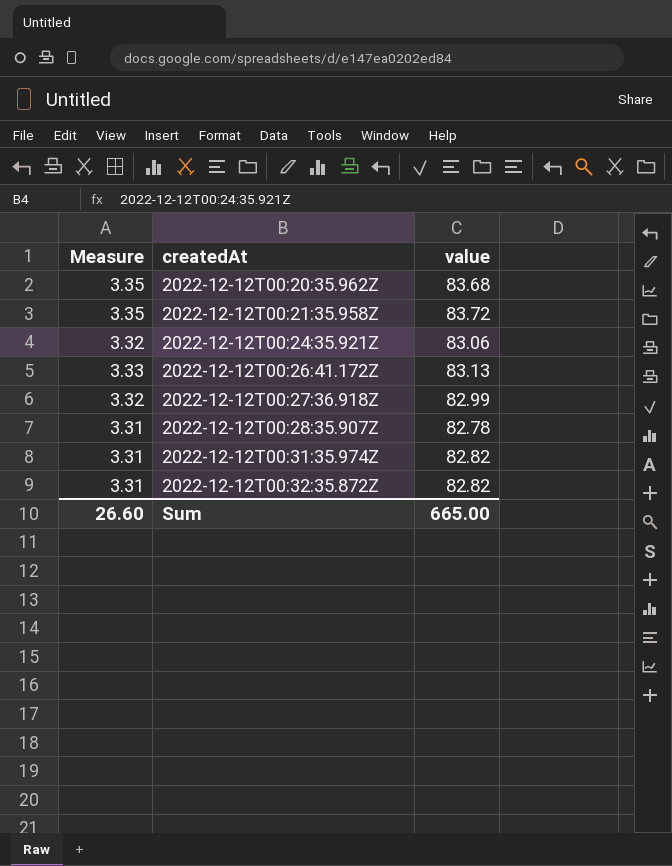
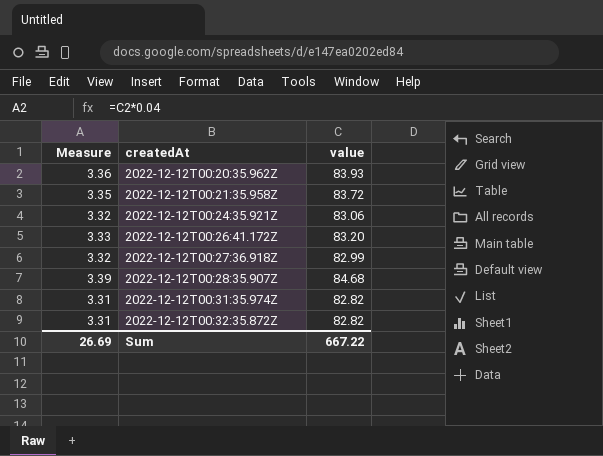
2022-12-12T00:20:35.962Z | Measure: 3.35 -> 3.36
2022-12-12T00:20:35.962Z | value: 83.68 -> 83.93
2022-12-12T00:26:41.172Z | value: 83.13 -> 83.20
2022-12-12T00:28:35.907Z | Measure: 3.31 -> 3.39
2022-12-12T00:28:35.907Z | value: 82.78 -> 84.68
Sum | Measure: 26.60 -> 26.69
Sum | value: 665.00 -> 667.22

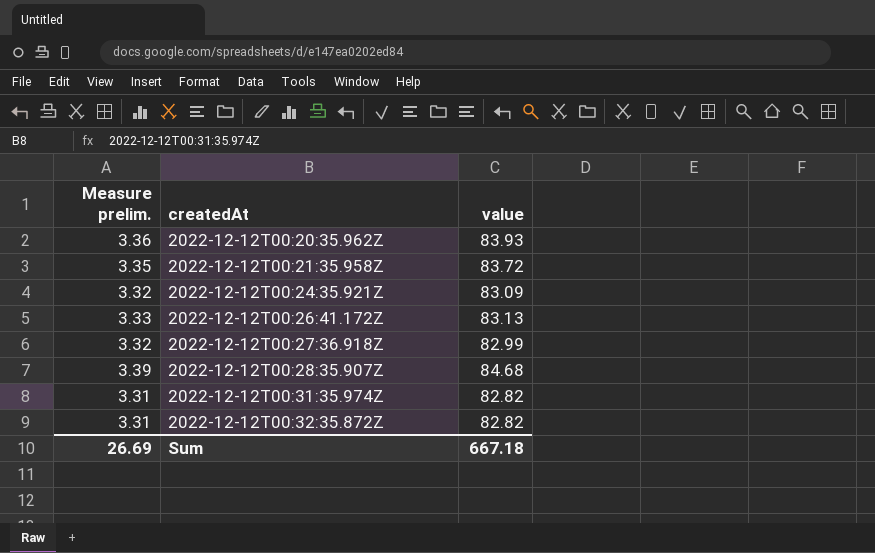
column name: Measure -> Measure prelim.
2022-12-12T00:24:35.921Z | value: 83.06 -> 83.09
2022-12-12T00:26:41.172Z | value: 83.20 -> 83.13
Sum | value: 667.22 -> 667.18

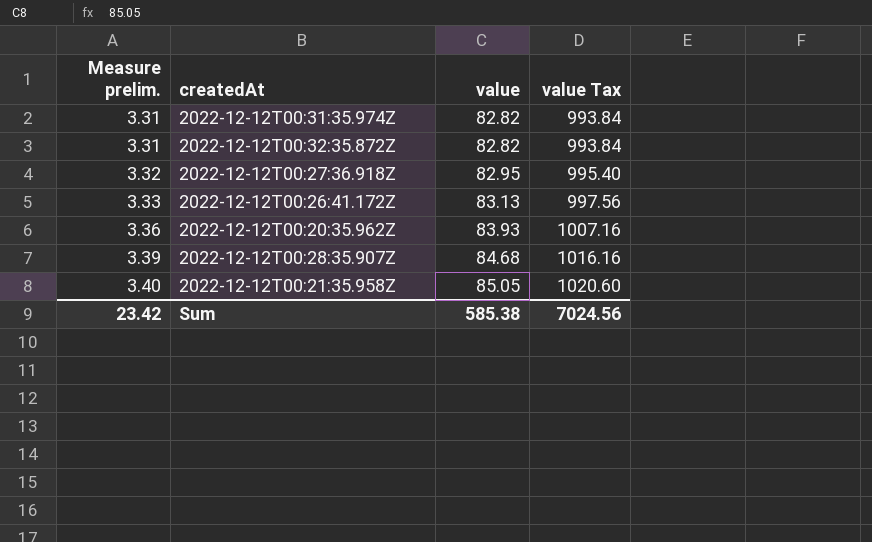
row order: createdAt ascending -> Measure prelim. ascending
column value Tax | formula: none -> [value] * 12
row 2022-12-12T00:24:35.921Z: 3.32 | 83.09 -> none
2022-12-12T00:27:36.918Z | value: 82.99 -> 82.95
2022-12-12T00:21:35.958Z | Measure prelim.: 3.35 -> 3.40
2022-12-12T00:21:35.958Z | value: 83.72 -> 85.05
Sum | Measure prelim.: 26.69 -> 23.42
Sum | value: 667.18 -> 585.38

